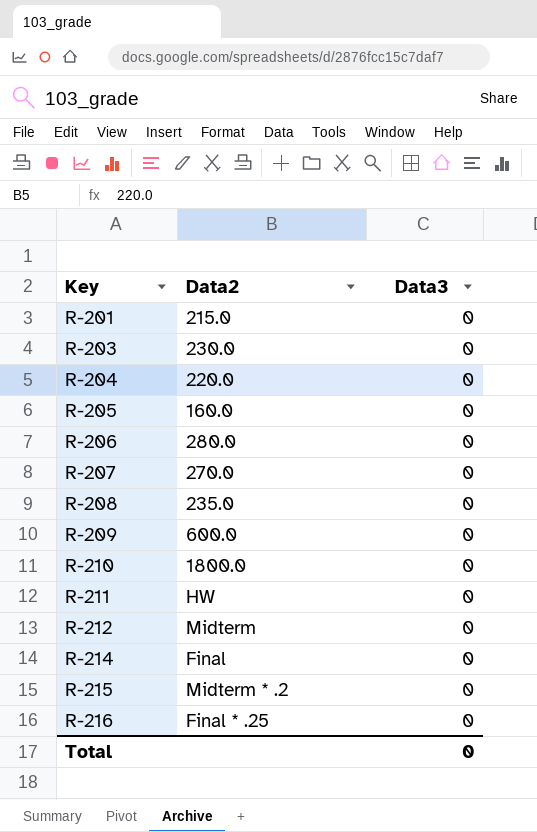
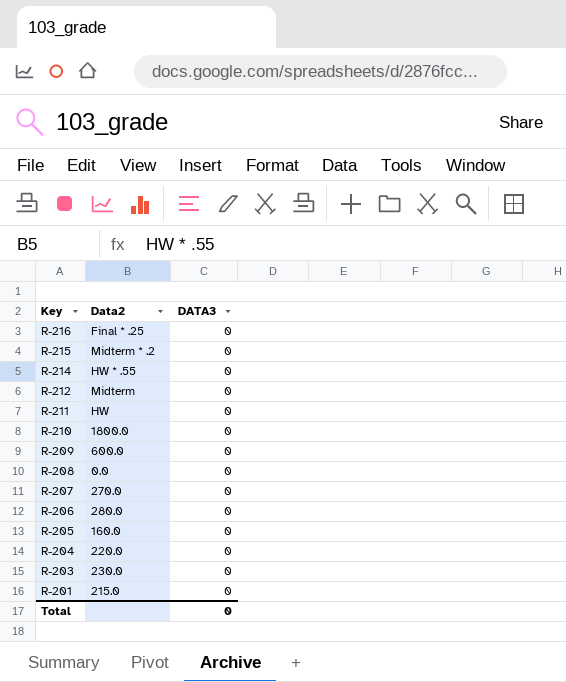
row order: Key ascending -> Key descending
column name: Data3 -> DATA3
R-214 | Data2: Final -> HW * .55
R-208 | Data2: 235.0 -> 0.0

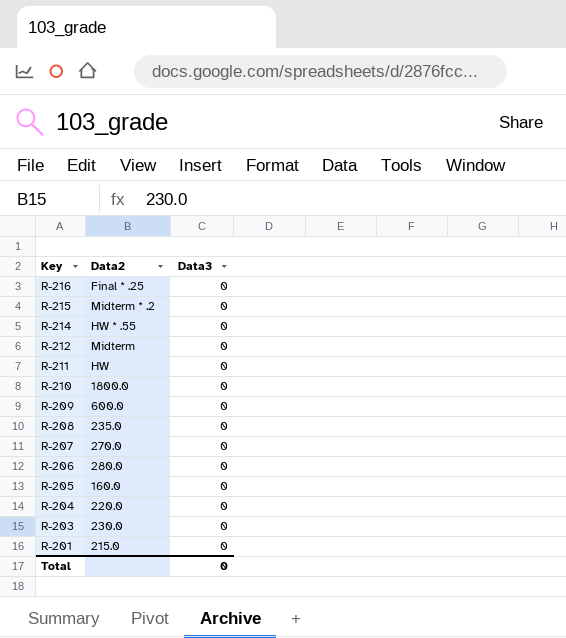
column name: DATA3 -> Data3
R-208 | Data2: 0.0 -> 235.0

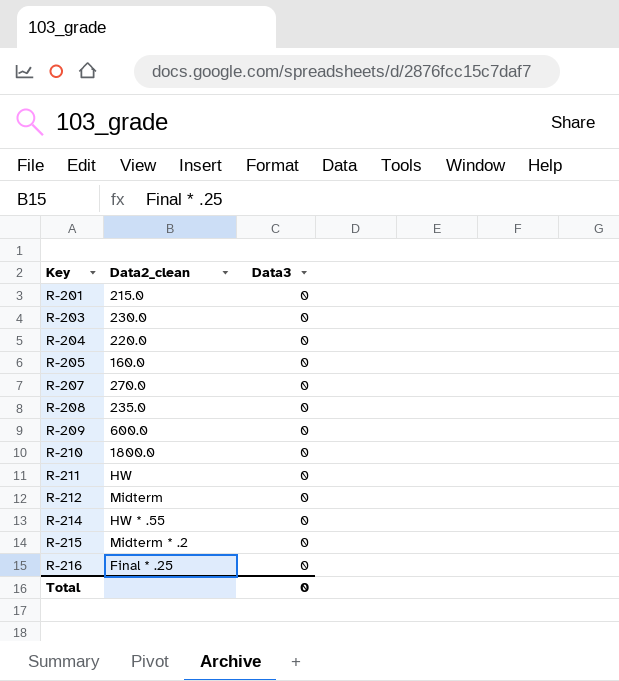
row order: Key descending -> Key ascending
column name: Data2 -> Data2_clean
row R-206: 280.0 | 0 -> none

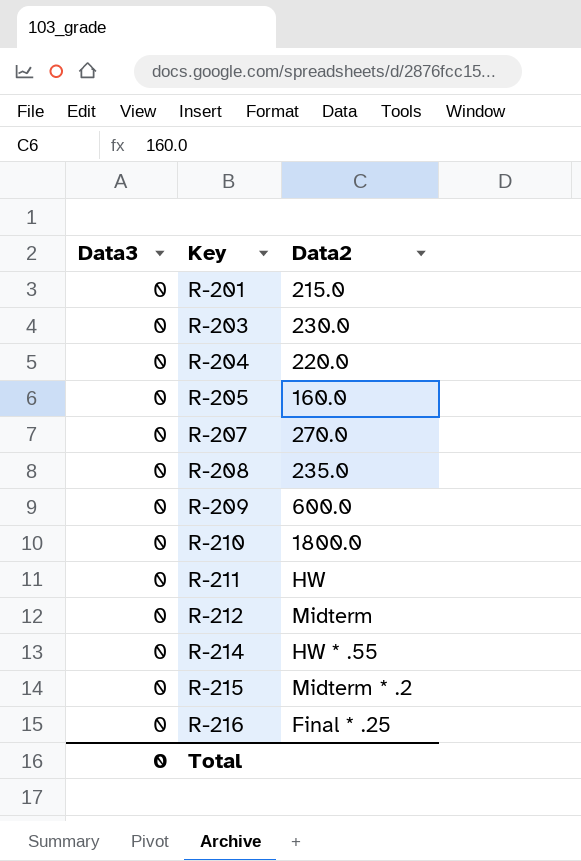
column Data3 | position: 3 -> 1
column name: Data2_clean -> Data2

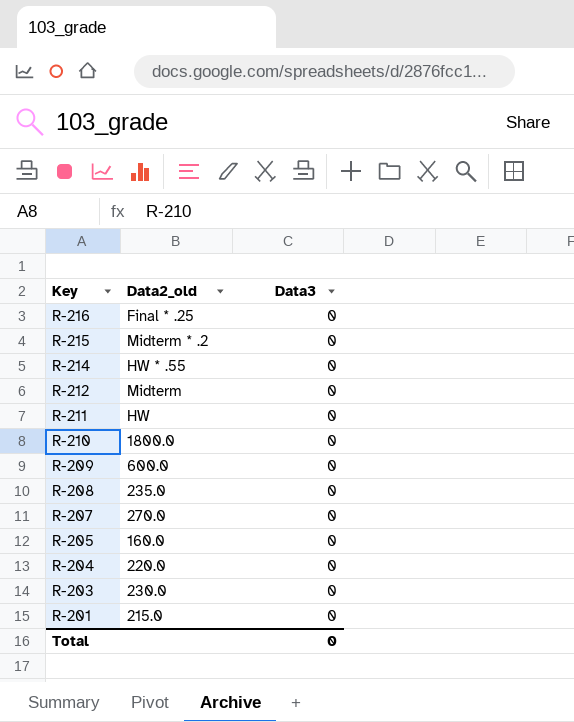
row order: Key ascending -> Key descending
column name: Data2 -> Data2_old
column Data3 | position: 1 -> 3

